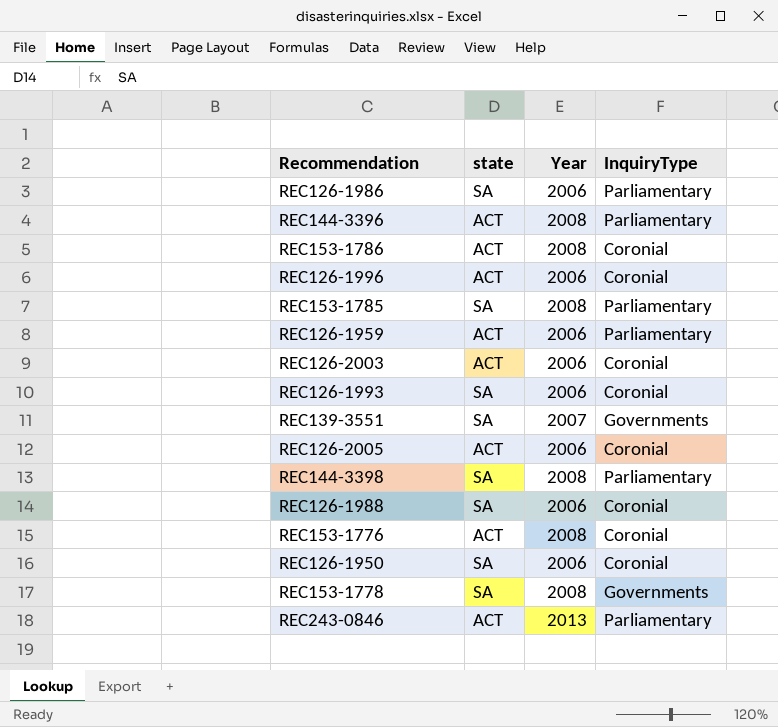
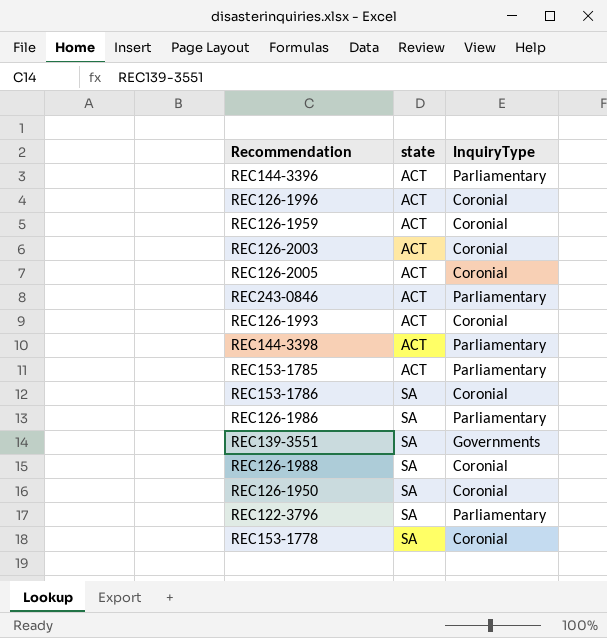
row order: none -> state ascending
column Year | position: 3 -> none
row REC153-1776: ACT | 2008 | Coronial -> none
REC126-1959 | InquiryType: Parliamentary -> Coronial
REC126-1993 | state: SA -> ACT
REC144-3398 | state: SA -> ACT
REC153-1785 | state: SA -> ACT
REC153-1786 | state: ACT -> SA
row REC122-3796: none -> SA | Parliamentary
REC153-1778 | InquiryType: Governments -> Coronial

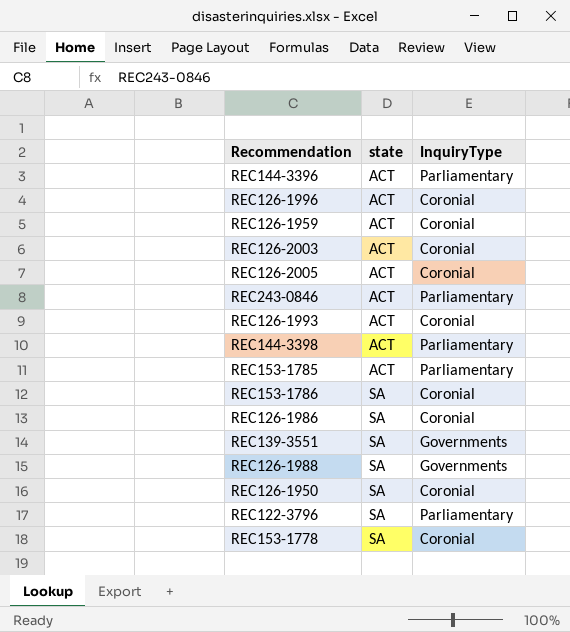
REC126-1986 | InquiryType: Parliamentary -> Coronial
REC126-1988 | InquiryType: Coronial -> Governments

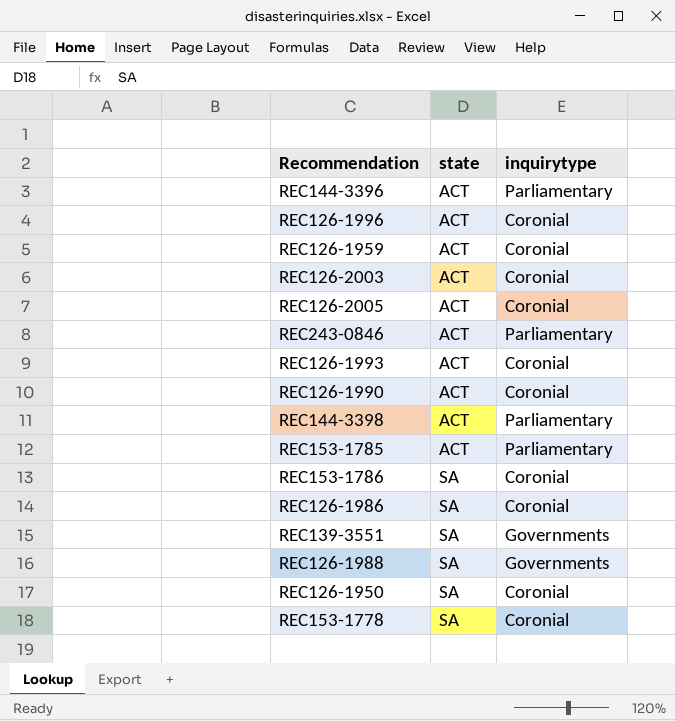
column name: InquiryType -> inquirytype
row REC122-3796: SA | Parliamentary -> none
row REC126-1990: none -> ACT | Coronial

